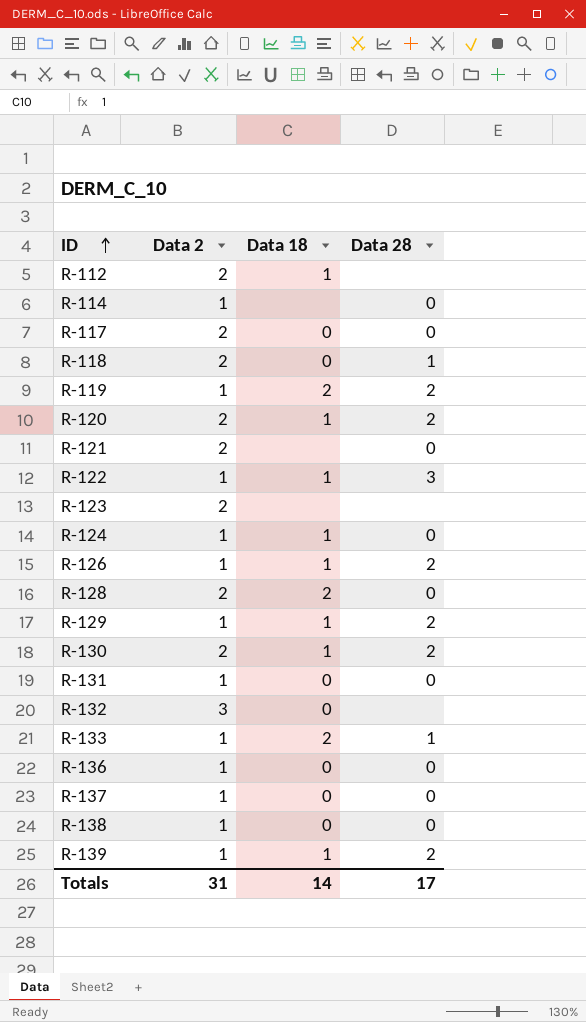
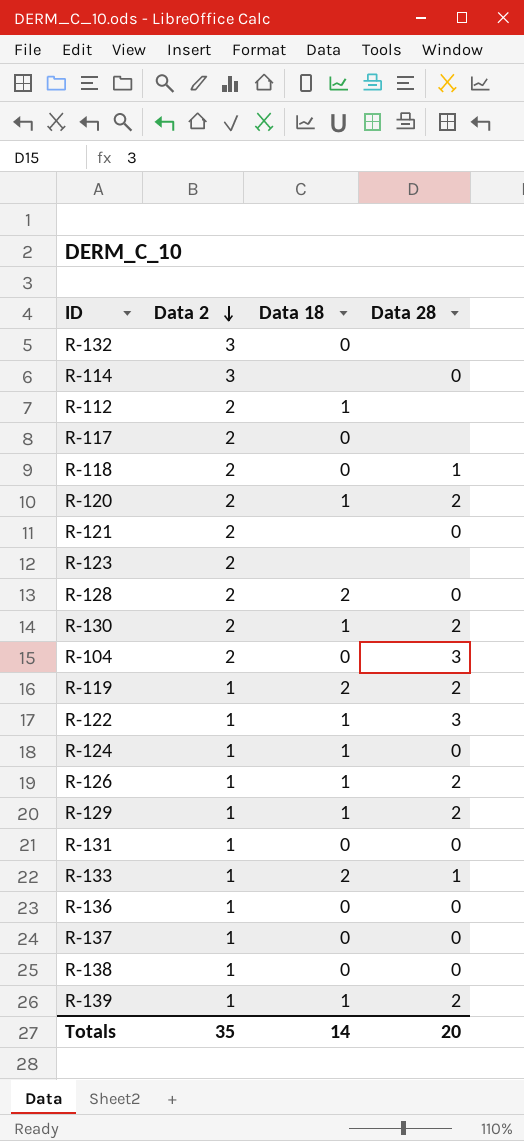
row order: ID ascending -> Data 2 descending
R-114 | Data 2: 1 -> 3
R-117 | Data 28: 0 -> none
row R-104: none -> 2 | 0 | 3
Totals | Data 2: 31 -> 35
Totals | Data 28: 17 -> 20

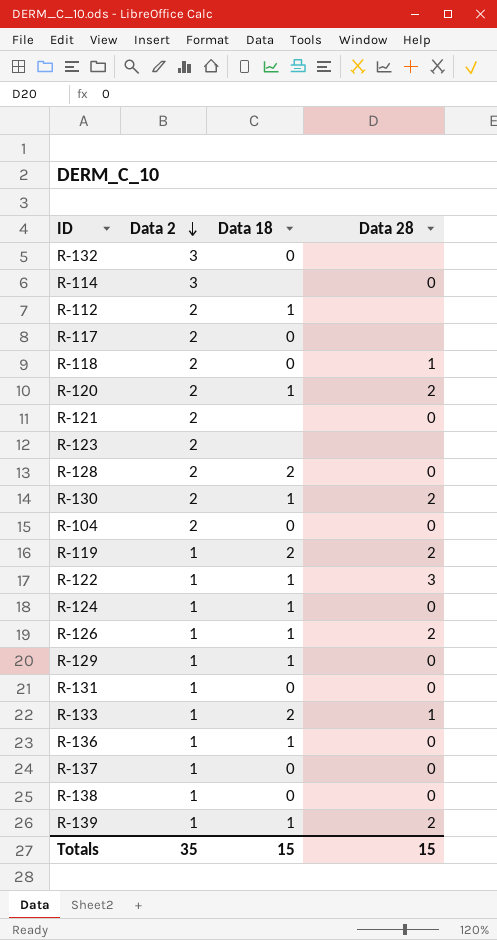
R-104 | Data 28: 3 -> 0
R-129 | Data 28: 2 -> 0
R-136 | Data 18: 0 -> 1
Totals | Data 18: 14 -> 15
Totals | Data 28: 20 -> 15

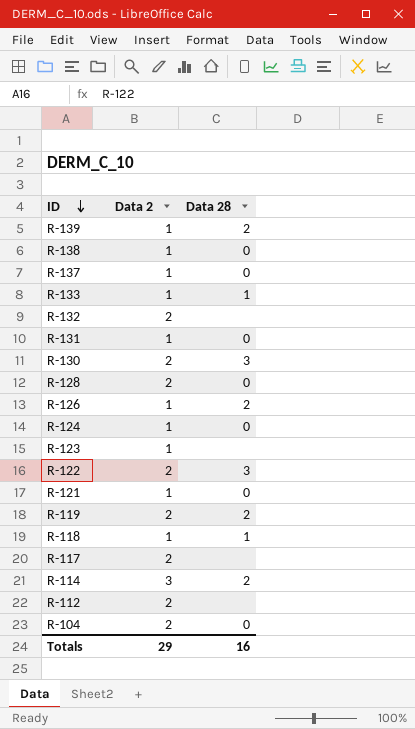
row order: Data 2 descending -> ID descending
column Data 18 | position: 3 -> none
row R-120: 2 | 1 | 2 -> none
row R-129: 1 | 1 | 0 -> none
row R-136: 1 | 1 | 0 -> none
R-132 | Data 2: 3 -> 2
R-130 | Data 28: 2 -> 3
R-123 | Data 2: 2 -> 1
R-122 | Data 2: 1 -> 2
R-121 | Data 2: 2 -> 1
R-119 | Data 2: 1 -> 2
R-118 | Data 2: 2 -> 1
R-114 | Data 28: 0 -> 2
Totals | Data 2: 35 -> 29
Totals | Data 28: 15 -> 16

